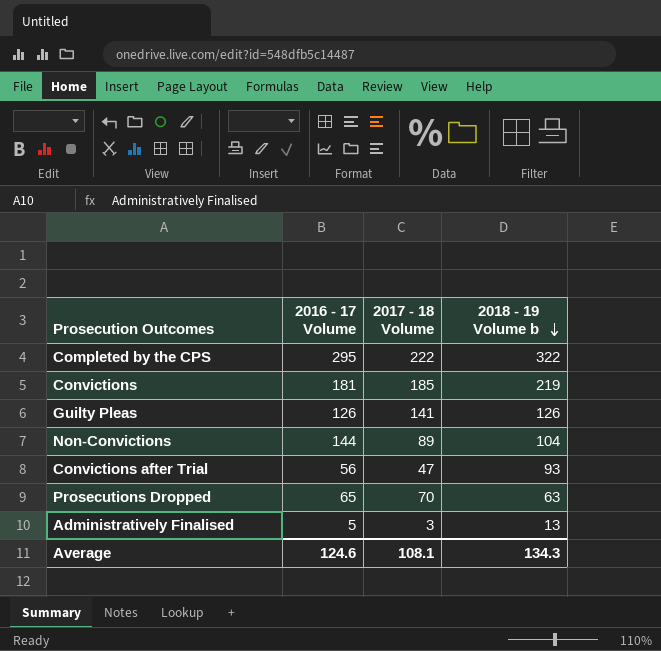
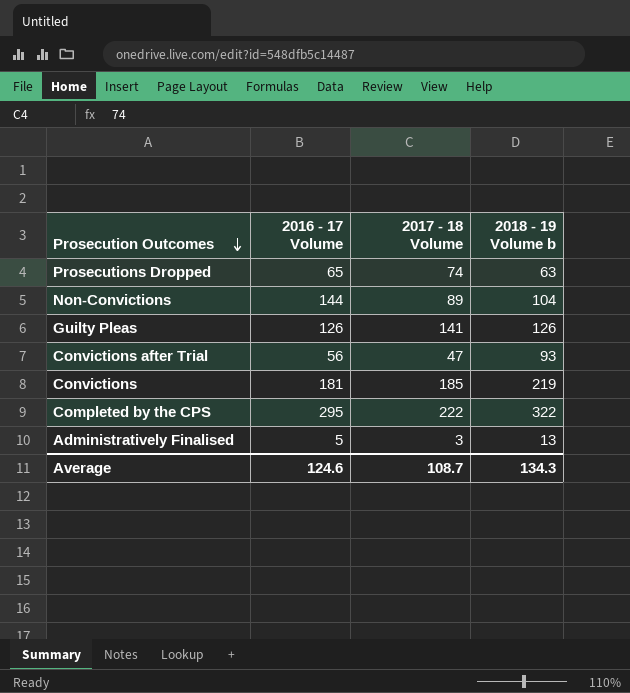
row order: 2018 - 19 Volume b descending -> Prosecution Outcomes descending
Prosecutions Dropped | 2017 - 18 Volume: 70 -> 74
Average | 2017 - 18 Volume: 108.1 -> 108.7

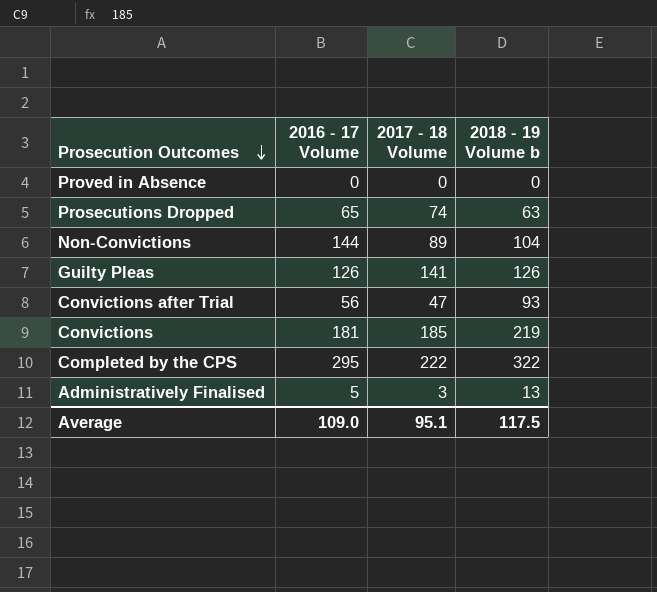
row Proved in Absence: none -> 0 | 0 | 0
Average | 2016 - 17 Volume: 124.6 -> 109.0
Average | 2017 - 18 Volume: 108.7 -> 95.1
Average | 2018 - 19 Volume b: 134.3 -> 117.5

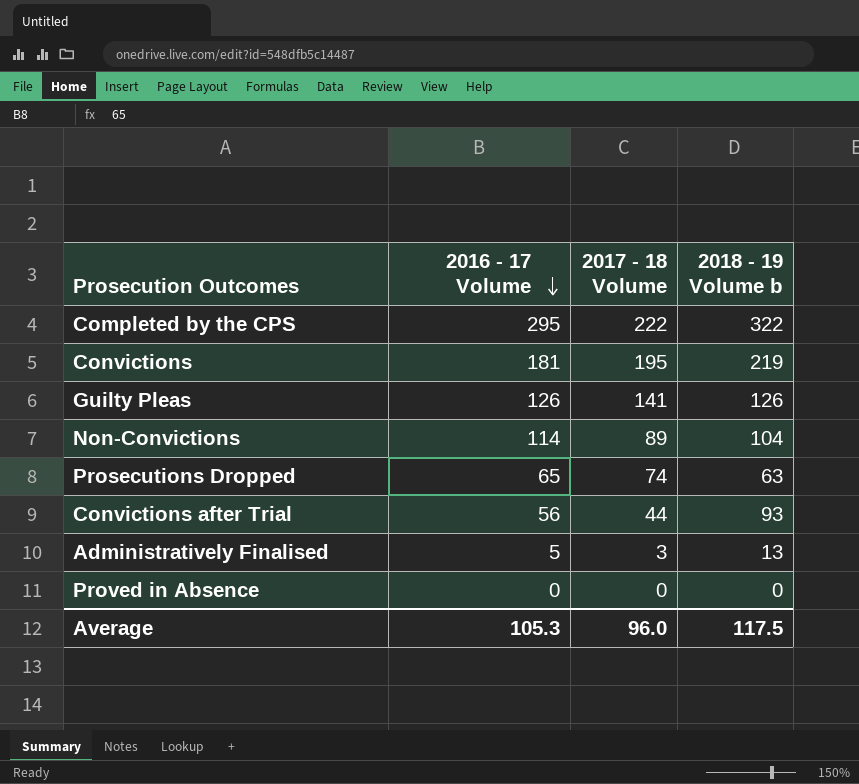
row order: Prosecution Outcomes descending -> 2016 - 17 Volume descending
Convictions | 2017 - 18 Volume: 185 -> 195
Non-Convictions | 2016 - 17 Volume: 144 -> 114
Convictions after Trial | 2017 - 18 Volume: 47 -> 44
Average | 2016 - 17 Volume: 109.0 -> 105.3
Average | 2017 - 18 Volume: 95.1 -> 96.0

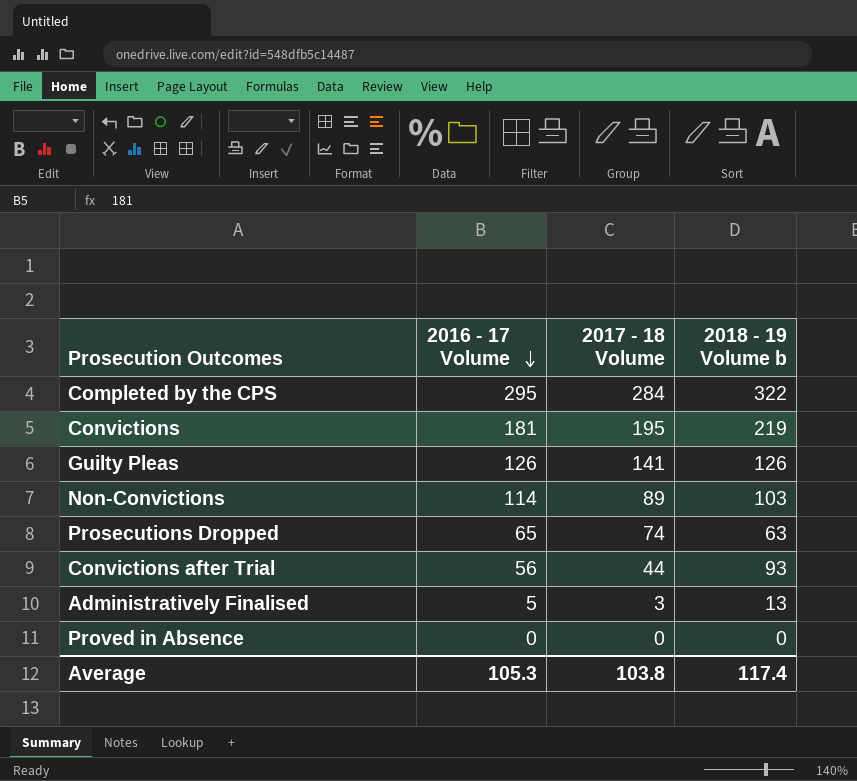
Completed by the CPS | 2017 - 18 Volume: 222 -> 284
Non-Convictions | 2018 - 19 Volume b: 104 -> 103
Average | 2017 - 18 Volume: 96.0 -> 103.8
Average | 2018 - 19 Volume b: 117.5 -> 117.4

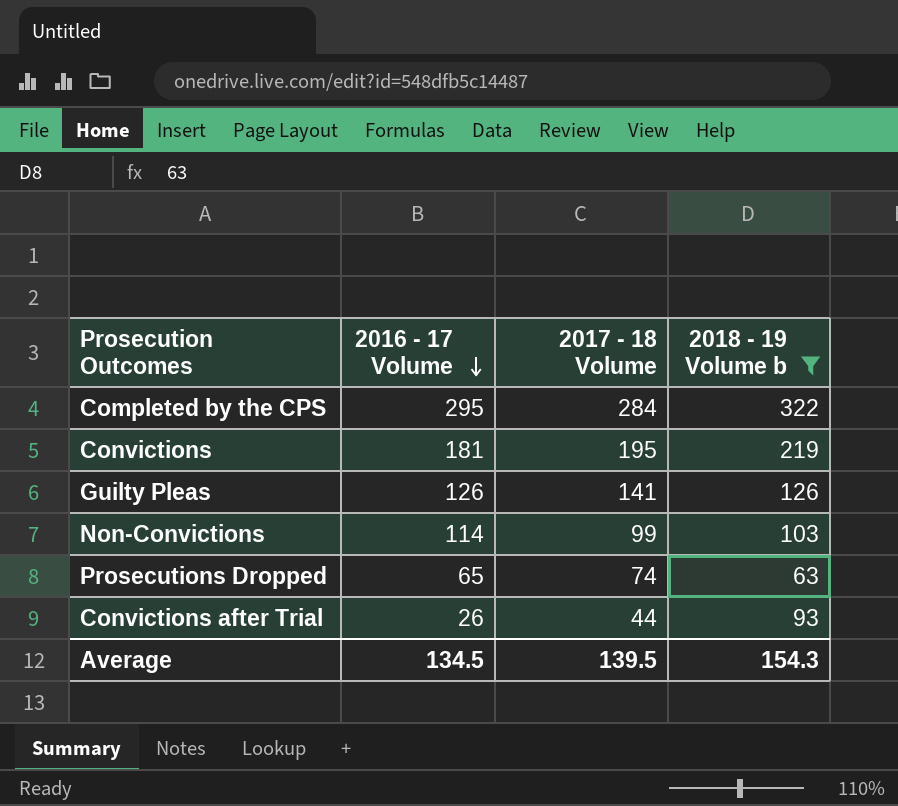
filter: none -> 2018 - 19 Volume b >= 63
Non-Convictions | 2017 - 18 Volume: 89 -> 99
Convictions after Trial | 2016 - 17 Volume: 56 -> 26
Average | 2016 - 17 Volume: 105.3 -> 134.5
Average | 2017 - 18 Volume: 103.8 -> 139.5
Average | 2018 - 19 Volume b: 117.4 -> 154.3

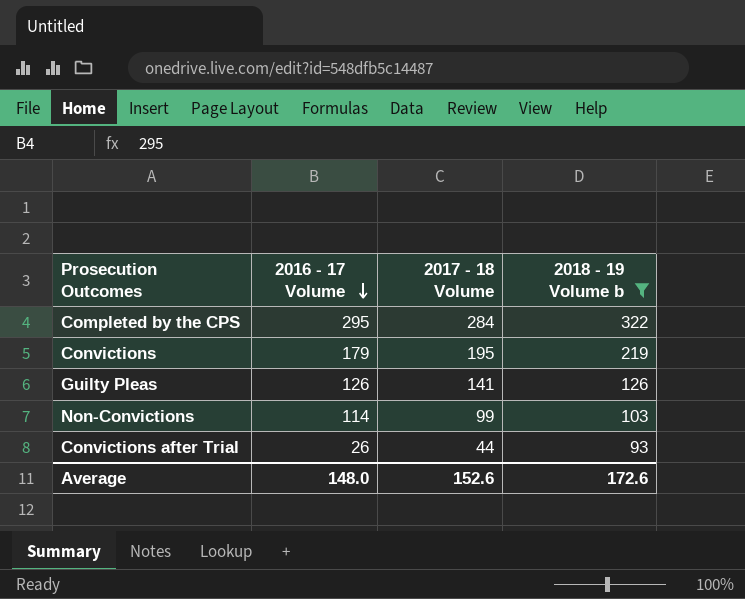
row Prosecutions Dropped: 65 | 74 | 63 -> none
Convictions | 2016 - 17 Volume: 181 -> 179
Average | 2016 - 17 Volume: 134.5 -> 148.0
Average | 2017 - 18 Volume: 139.5 -> 152.6
Average | 2018 - 19 Volume b: 154.3 -> 172.6

